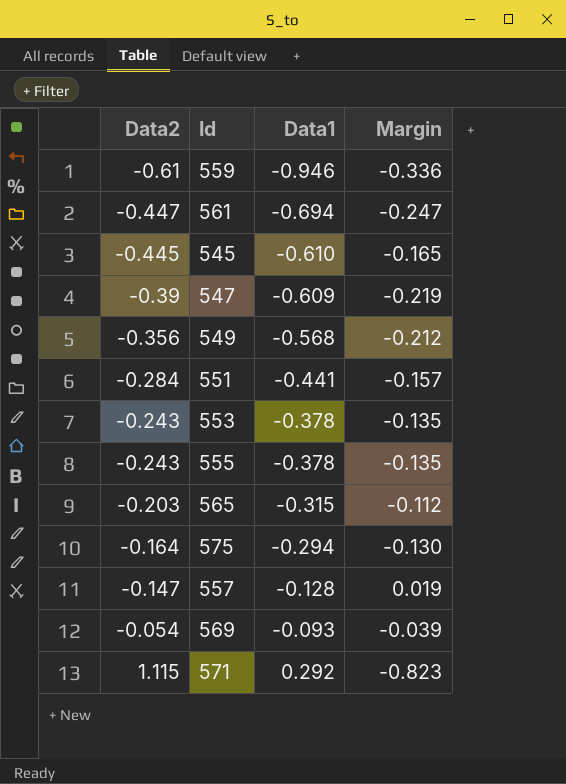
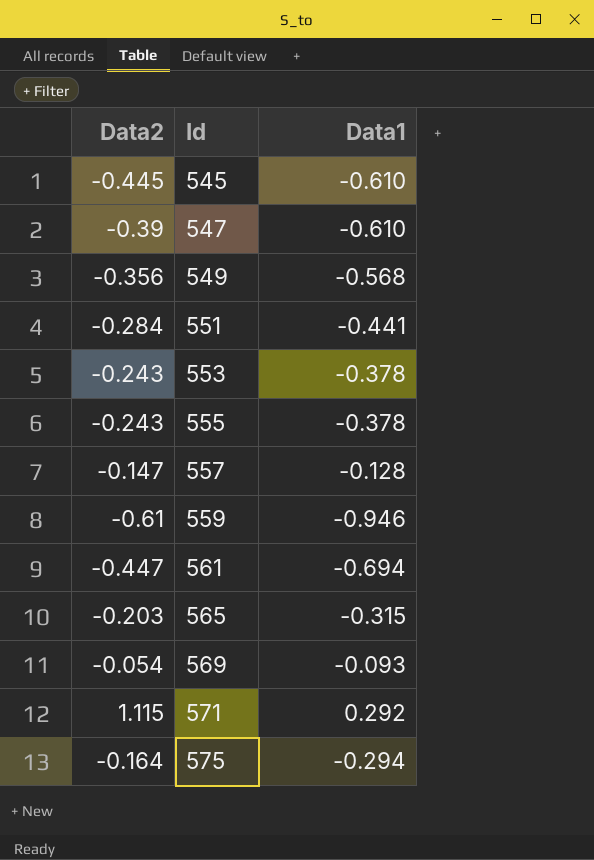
row order: Data2 ascending -> Id ascending
column Margin | formula: [Data1] - [Data2] -> none
547 | Data1: -0.609 -> -0.610

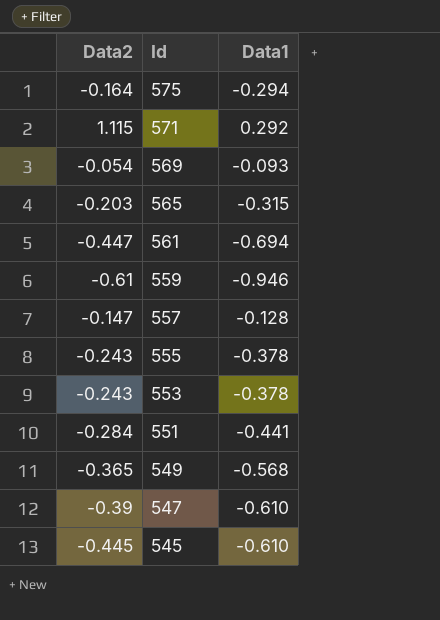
row order: Id ascending -> Id descending
549 | Data2: -0.356 -> -0.365

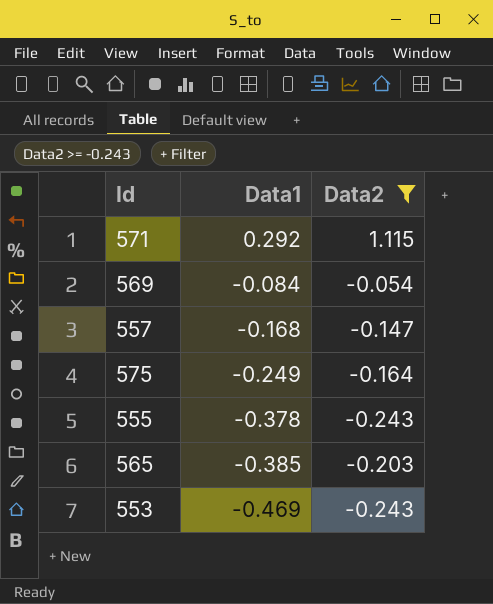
filter: none -> Data2 >= -0.243
row order: Id descending -> Data1 descending
column Data2 | position: 1 -> 3
569 | Data1: -0.093 -> -0.084
557 | Data1: -0.128 -> -0.168
575 | Data1: -0.294 -> -0.249
565 | Data1: -0.315 -> -0.385
553 | Data1: -0.378 -> -0.469

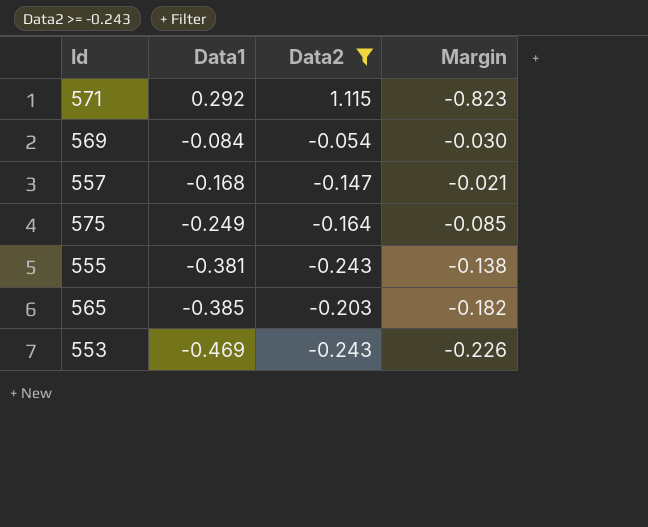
column Margin | formula: none -> [Data1] - [Data2]
555 | Data1: -0.378 -> -0.381

